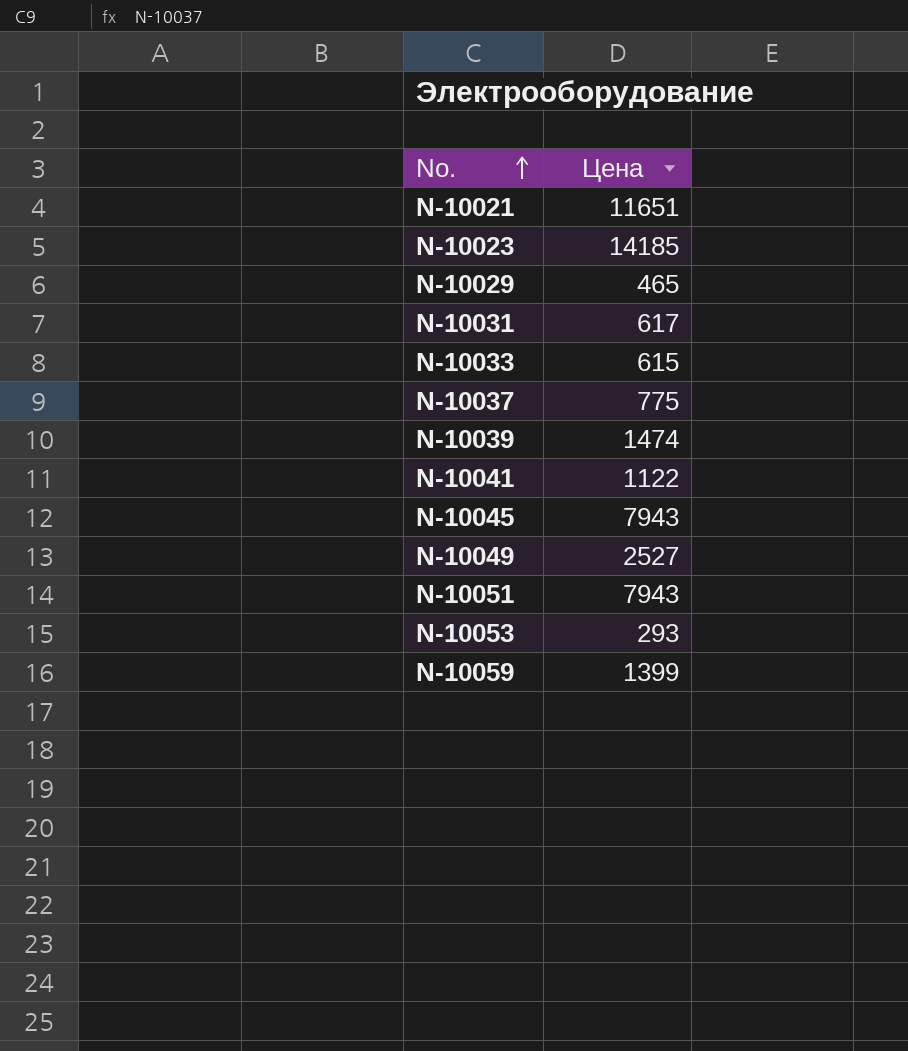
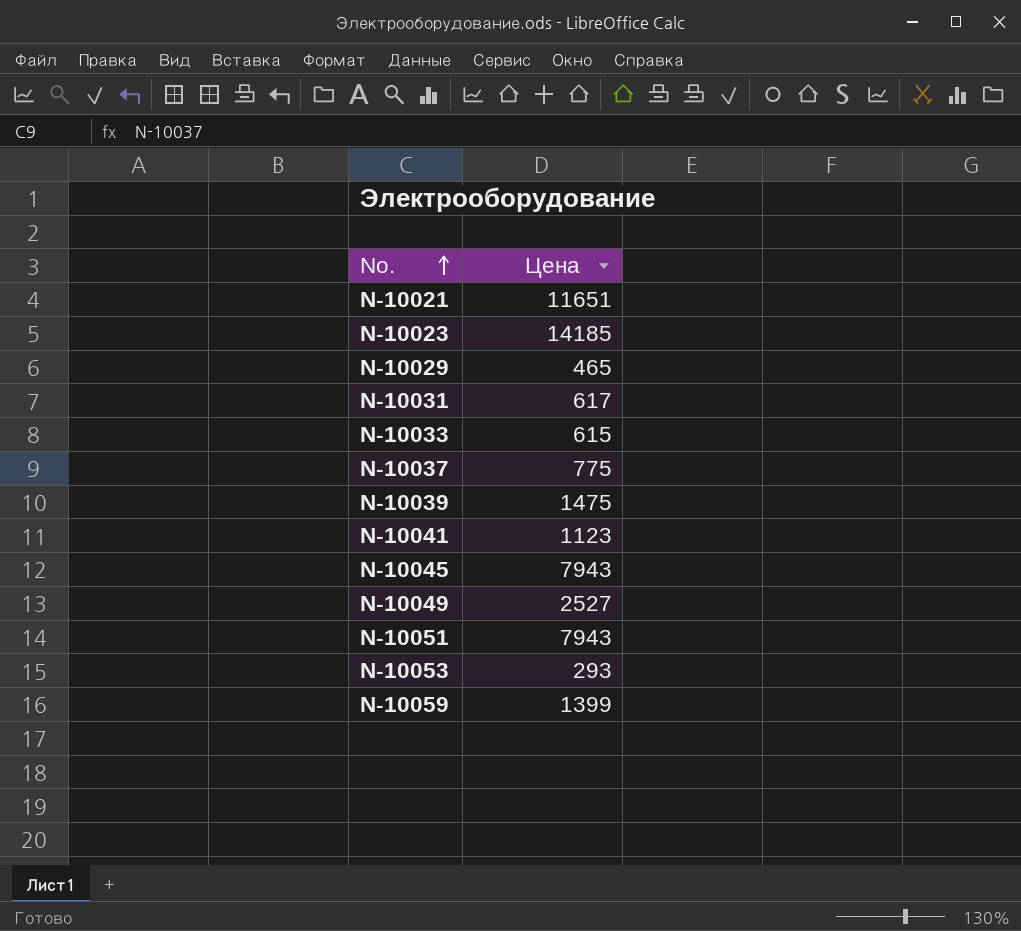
N-10039 | Цена: 1474 -> 1475
N-10041 | Цена: 1122 -> 1123

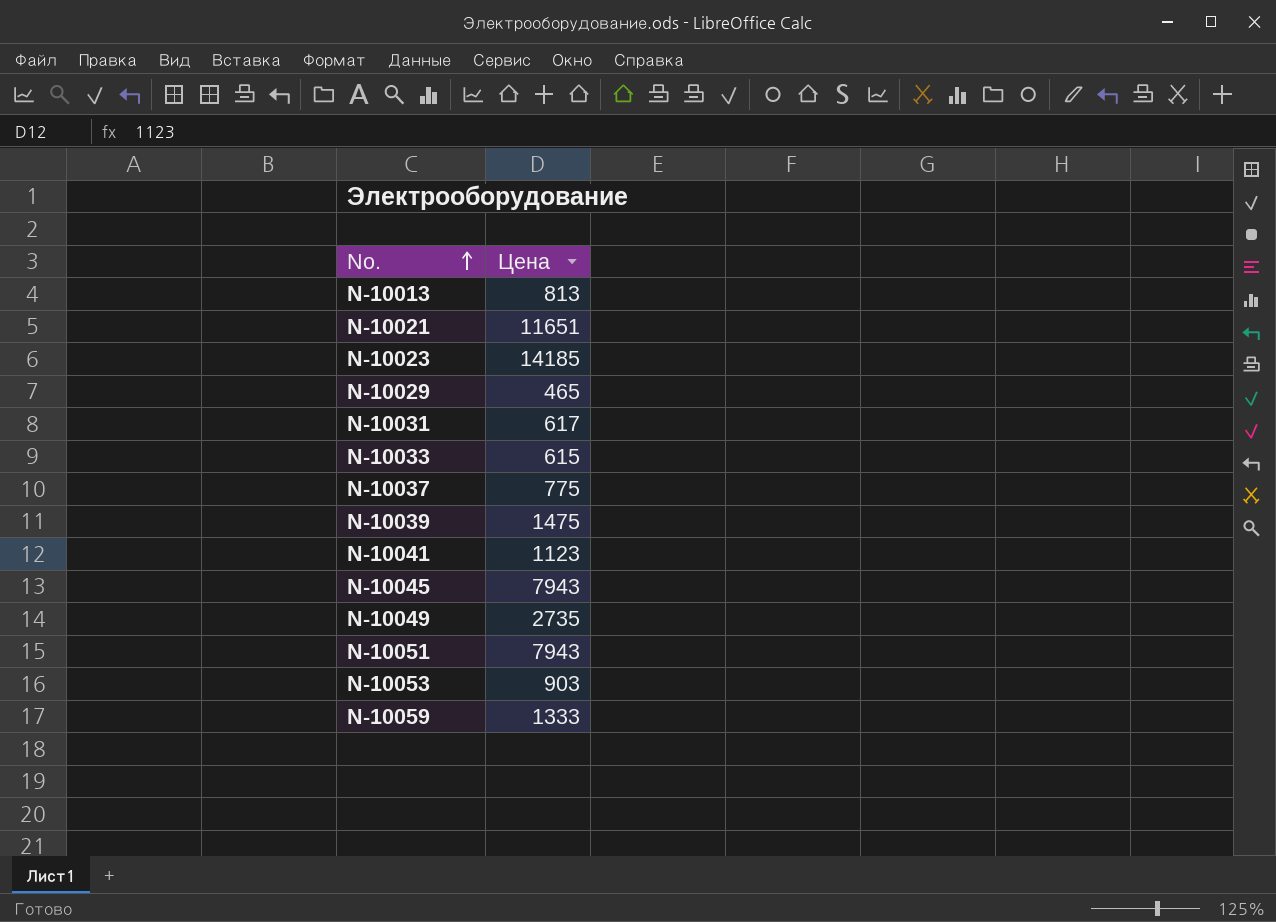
row N-10013: none -> 813
N-10049 | Цена: 2527 -> 2735
N-10053 | Цена: 293 -> 903
N-10059 | Цена: 1399 -> 1333

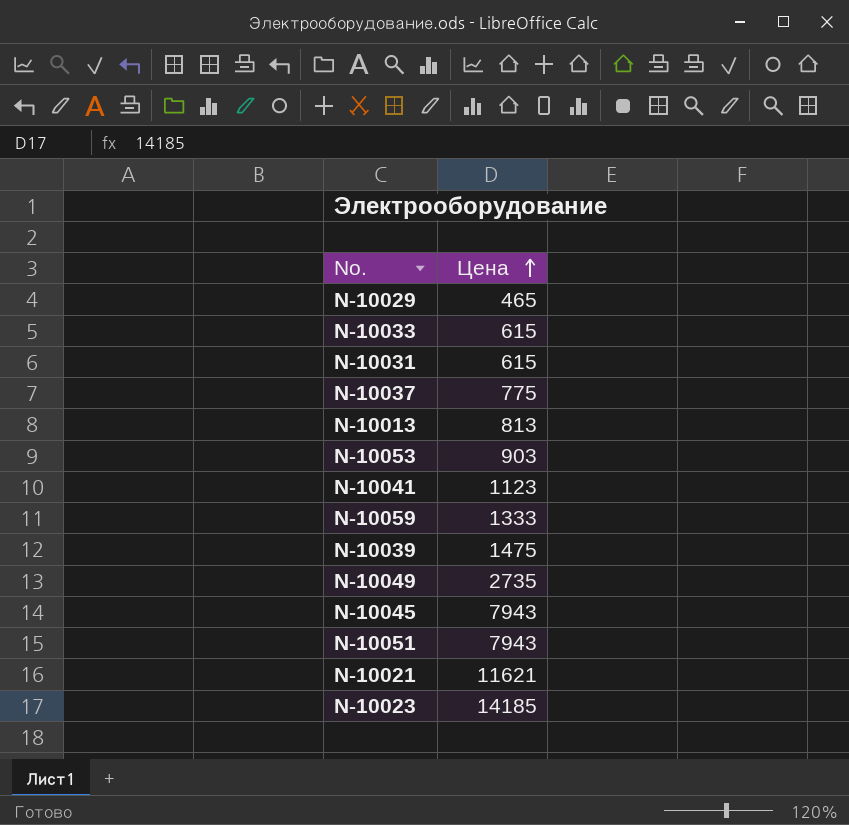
row order: No. ascending -> Цена ascending
N-10031 | Цена: 617 -> 615
N-10021 | Цена: 11651 -> 11621

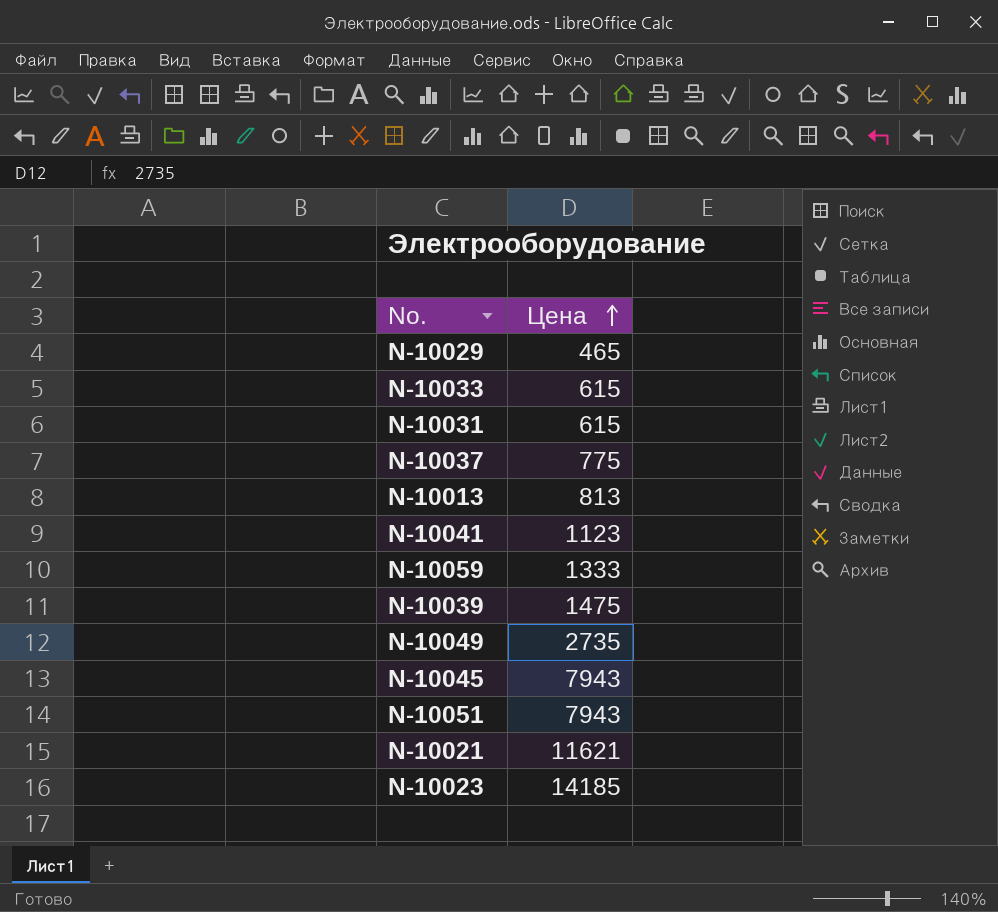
row N-10053: 903 -> none

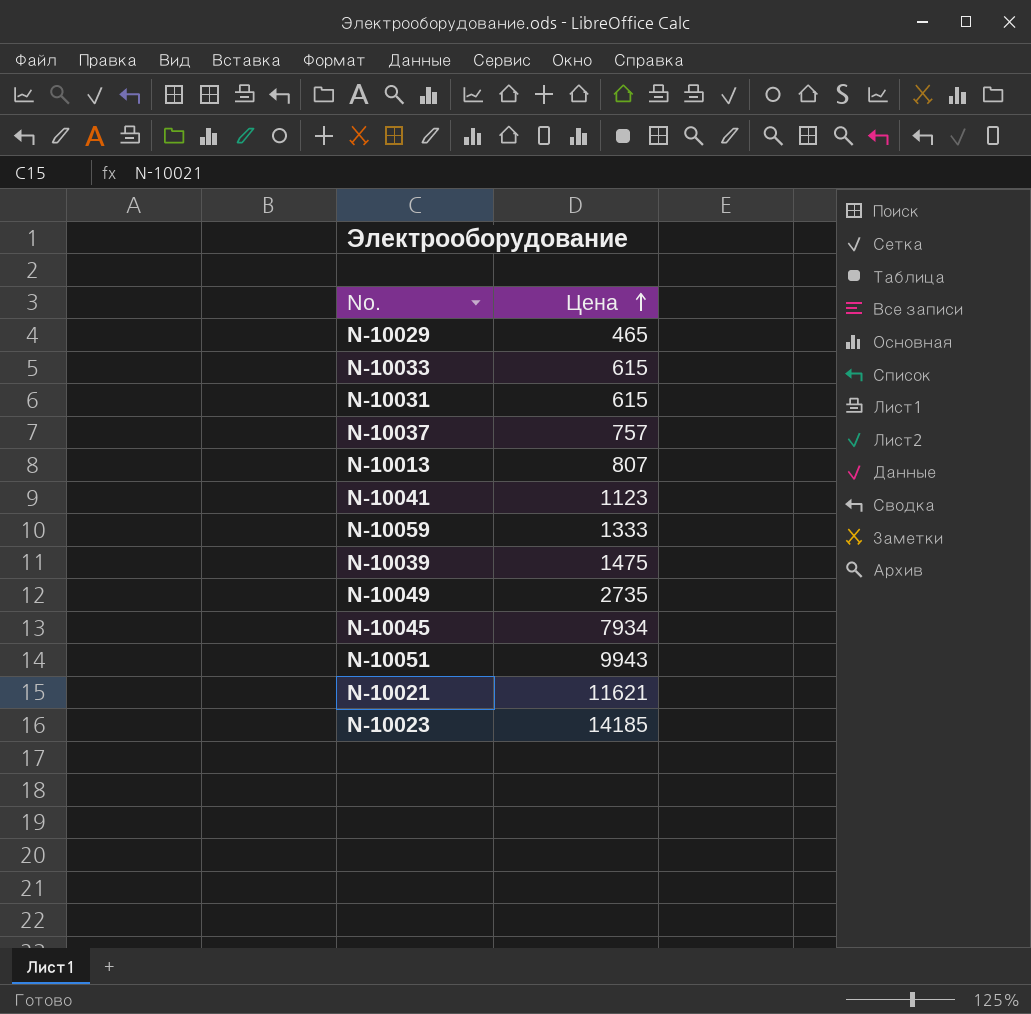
N-10037 | Цена: 775 -> 757
N-10013 | Цена: 813 -> 807
N-10045 | Цена: 7943 -> 7934
N-10051 | Цена: 7943 -> 9943

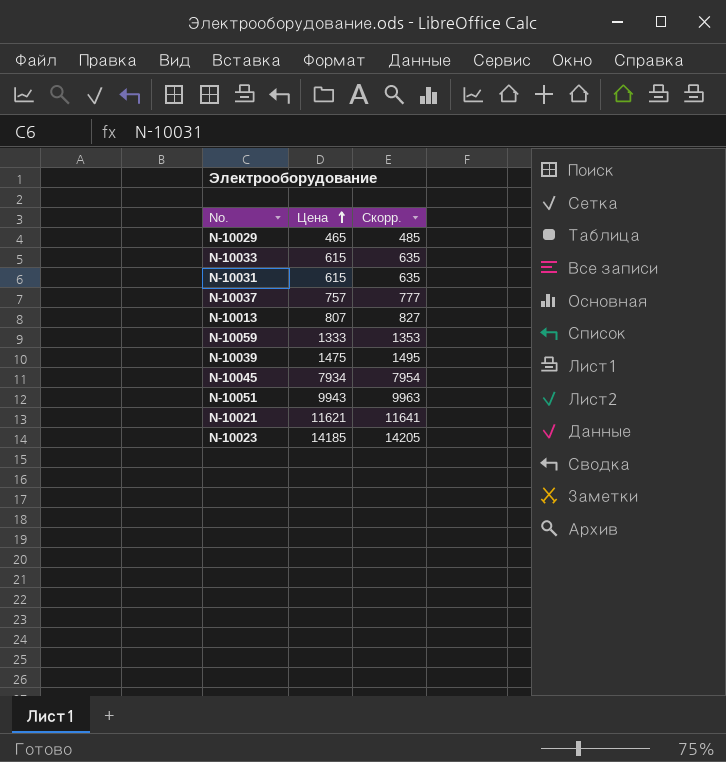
column Скорр. | formula: none -> [Цена] + 20
row N-10041: 1123 -> none
row N-10049: 2735 -> none

